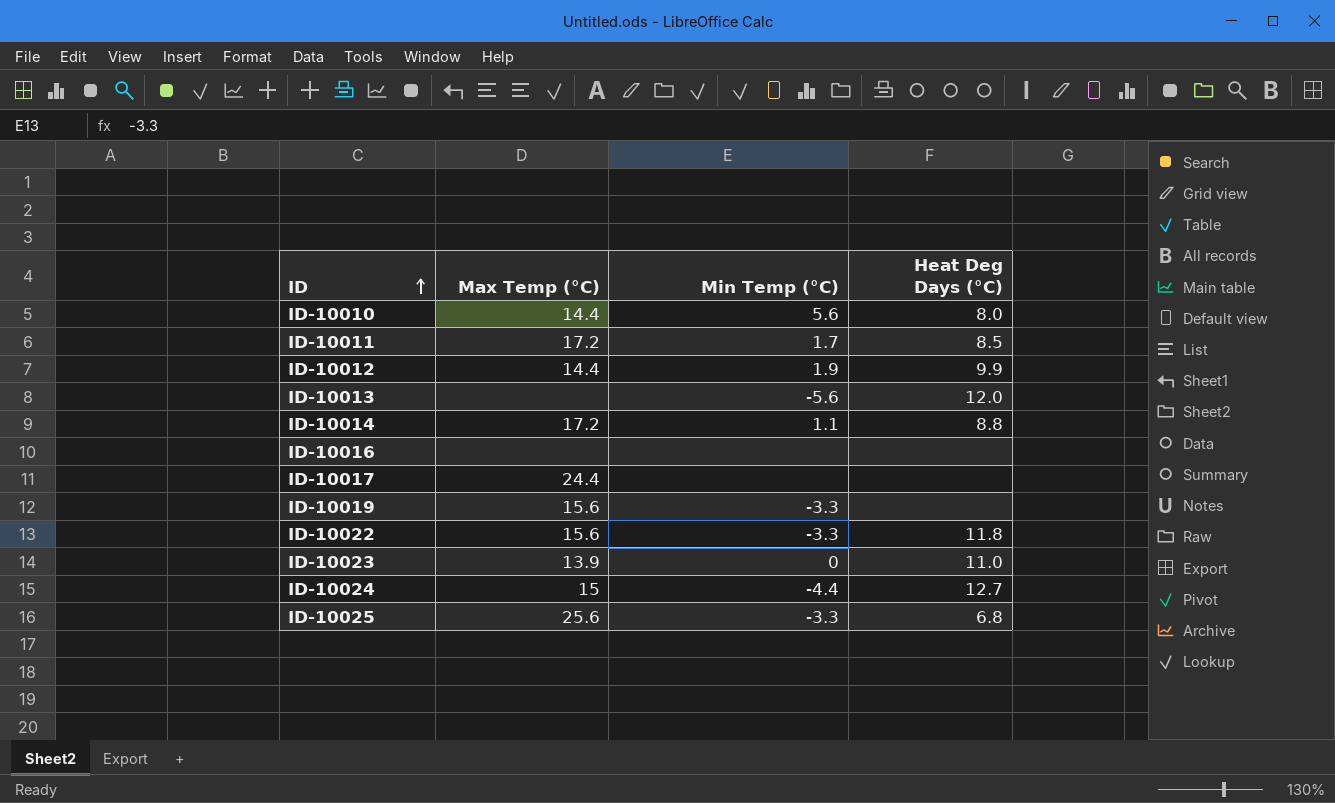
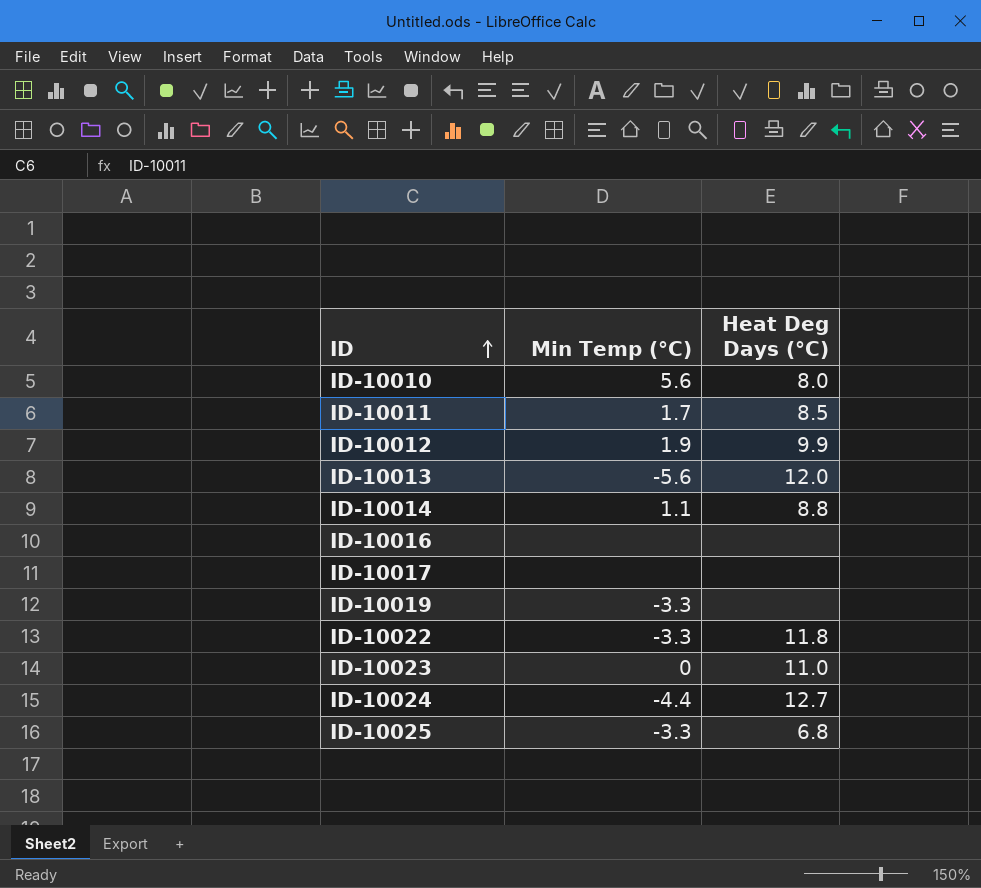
column Max Temp (°C) | position: 2 -> none

